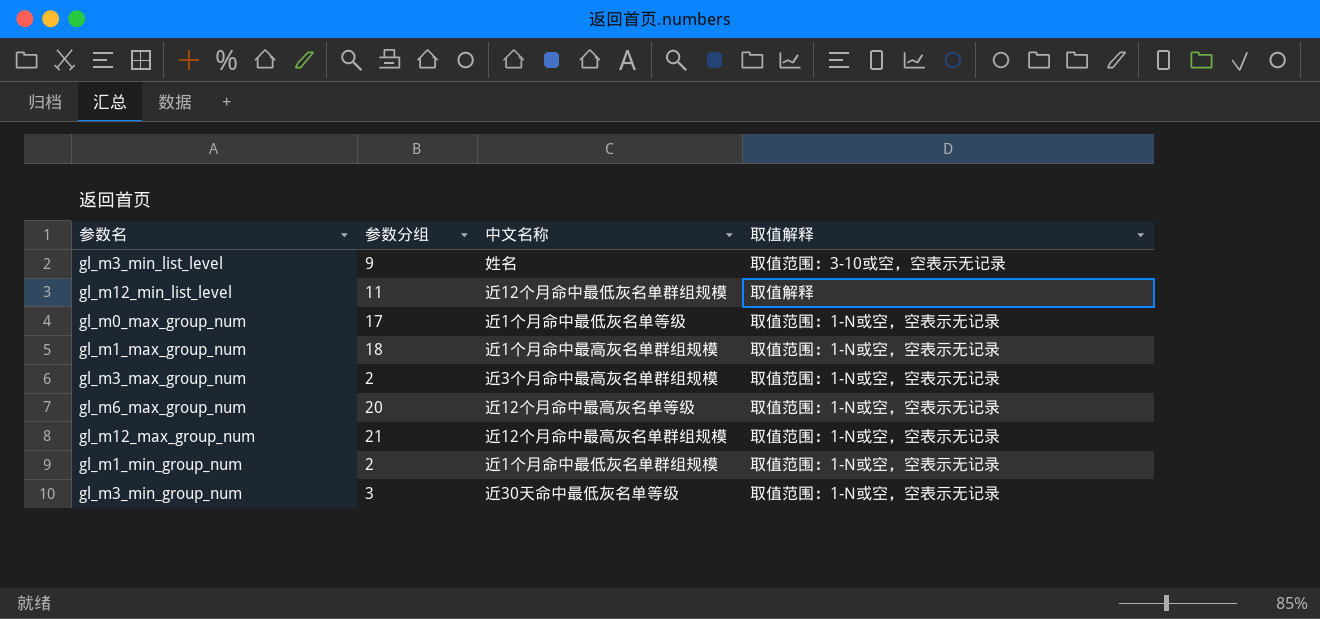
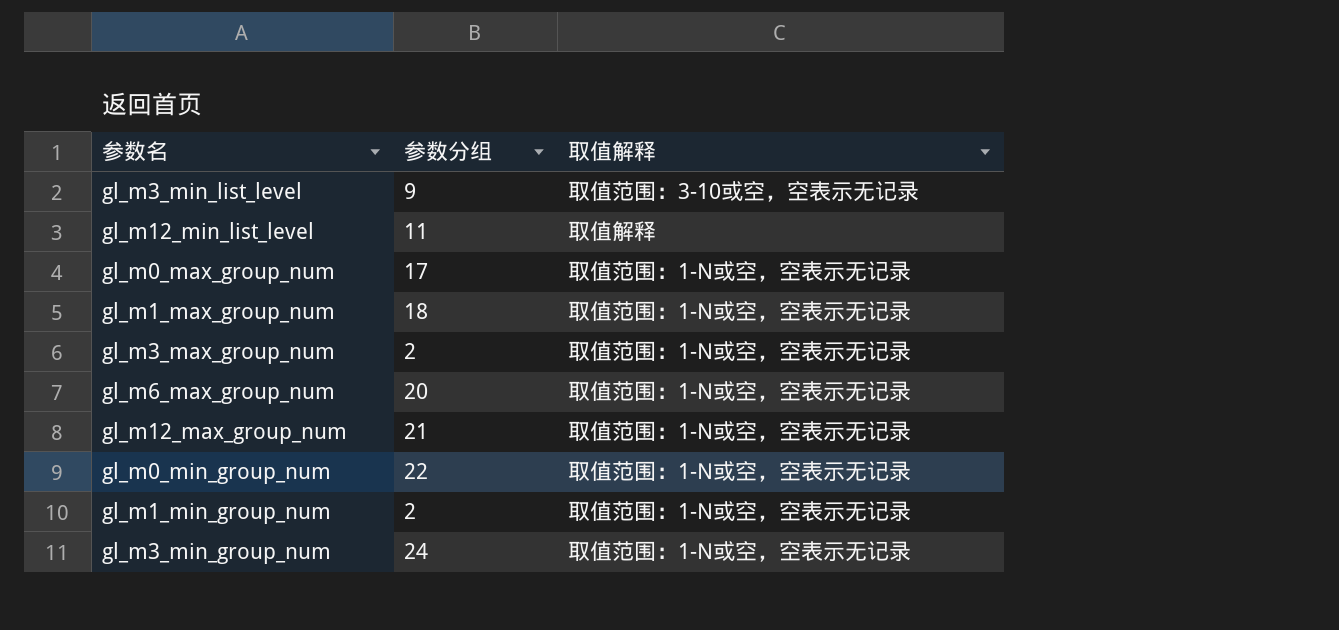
column 中文名称 | position: 3 -> none
row gl_m0_min_group_num: none -> 22 | 取值范围：1-N或空，空表示无记录
gl_m3_min_group_num | 参数分组: 3 -> 24

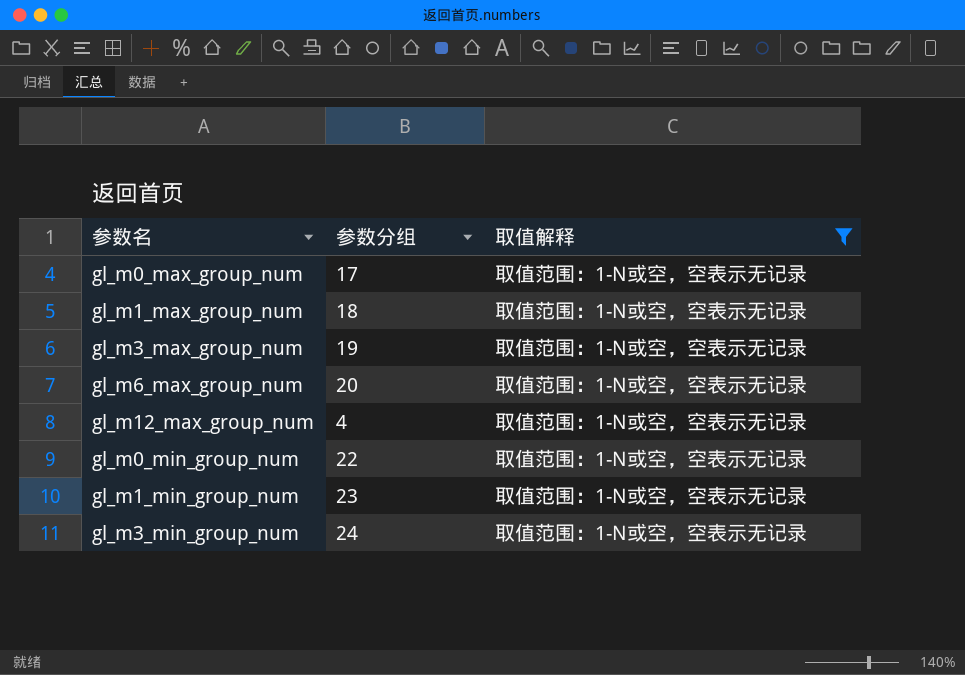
filter: none -> 取值解释 = 取值范围：1-N或空，空表示无记录
gl_m3_max_group_num | 参数分组: 2 -> 19
gl_m12_max_group_num | 参数分组: 21 -> 4
gl_m1_min_group_num | 参数分组: 2 -> 23

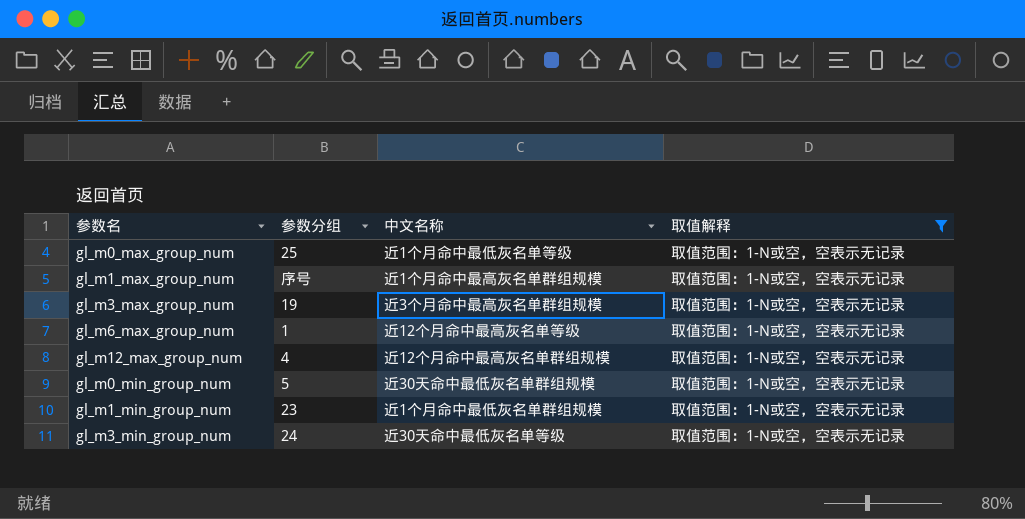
column 中文名称 | position: none -> 3
gl_m0_max_group_num | 参数分组: 17 -> 25
gl_m1_max_group_num | 参数分组: 18 -> 序号
gl_m6_max_group_num | 参数分组: 20 -> 1
gl_m0_min_group_num | 参数分组: 22 -> 5

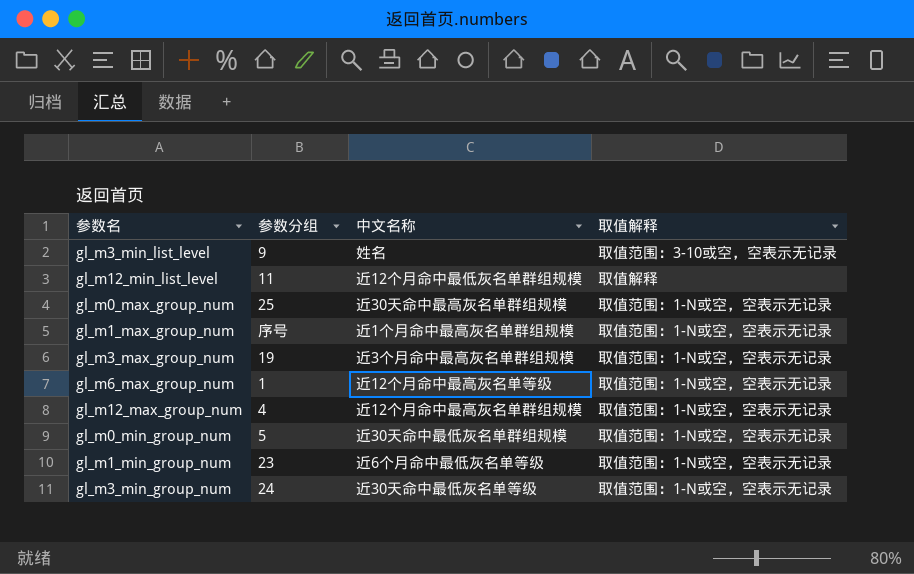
filter: 取值解释 = 取值范围：1-N或空，空表示无记录 -> none
gl_m0_max_group_num | 中文名称: 近1个月命中最低灰名单等级 -> 近30天命中最高灰名单群组规模
gl_m1_min_group_num | 中文名称: 近1个月命中最低灰名单群组规模 -> 近6个月命中最低灰名单等级

